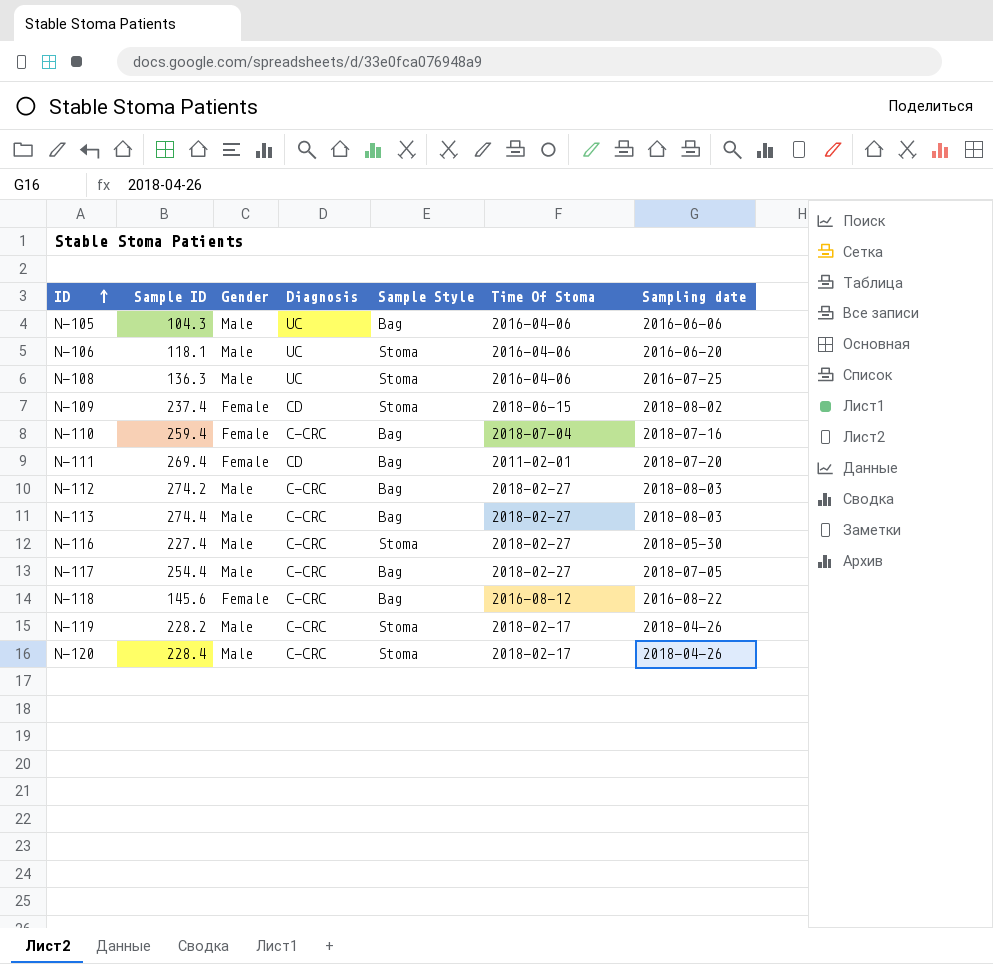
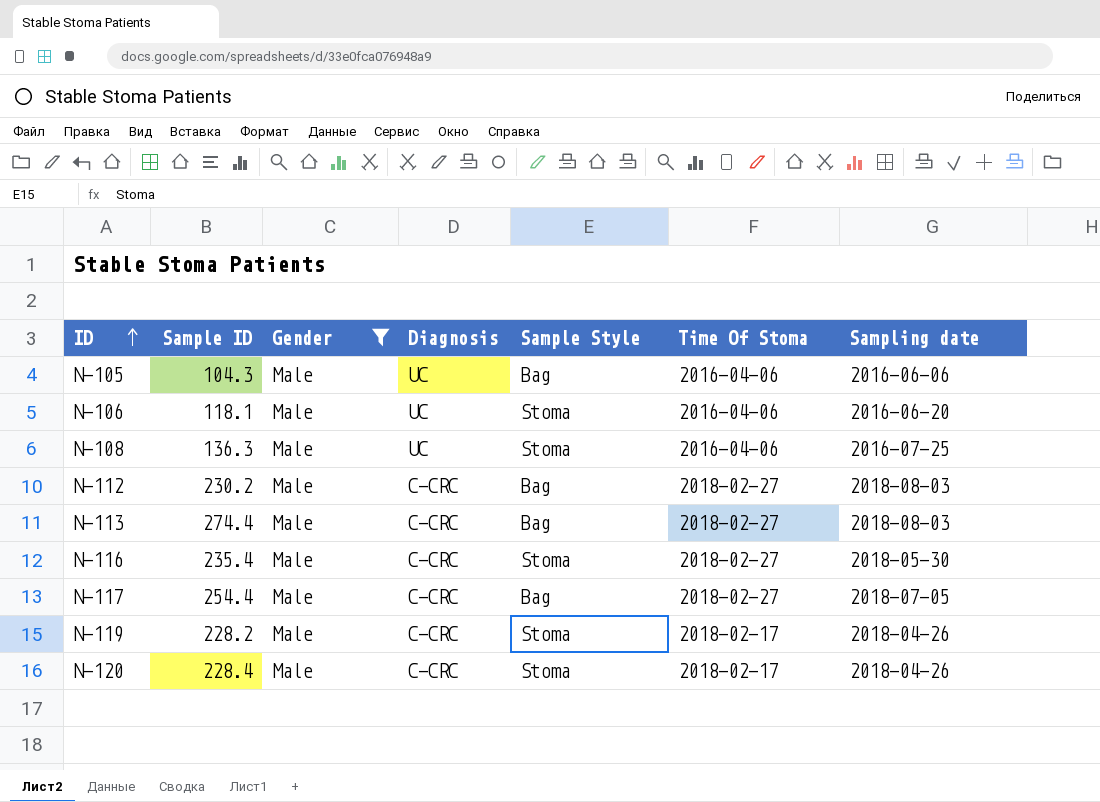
filter: none -> Gender = Male
N-112 | Sample ID: 274.2 -> 230.2
N-116 | Sample ID: 227.4 -> 235.4

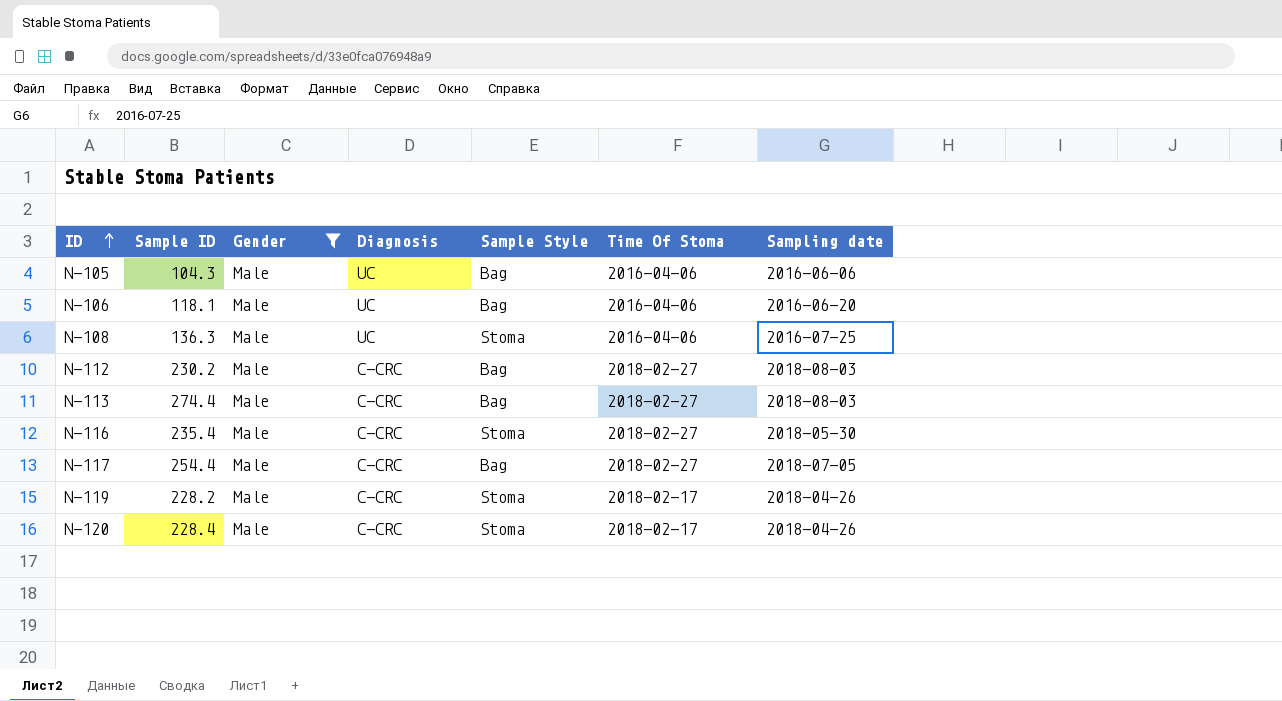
N-106 | Sample Style: Stoma -> Bag

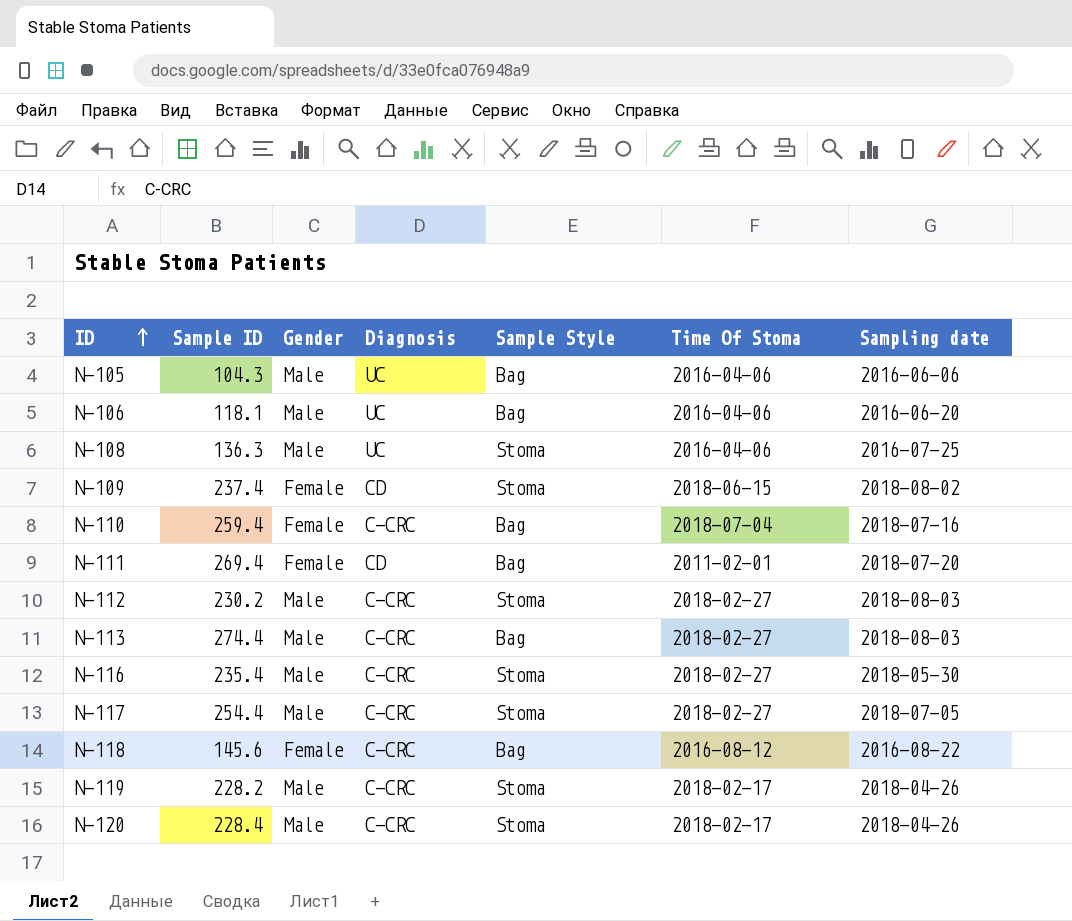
filter: Gender = Male -> none
N-112 | Sample Style: Bag -> Stoma
N-117 | Sample Style: Bag -> Stoma

